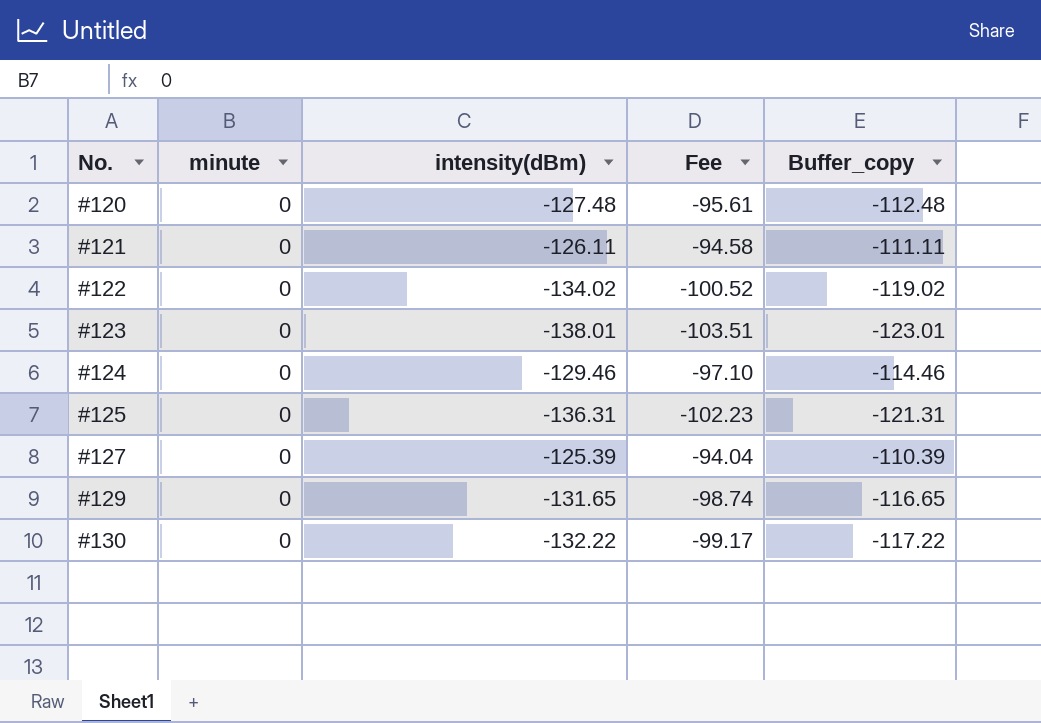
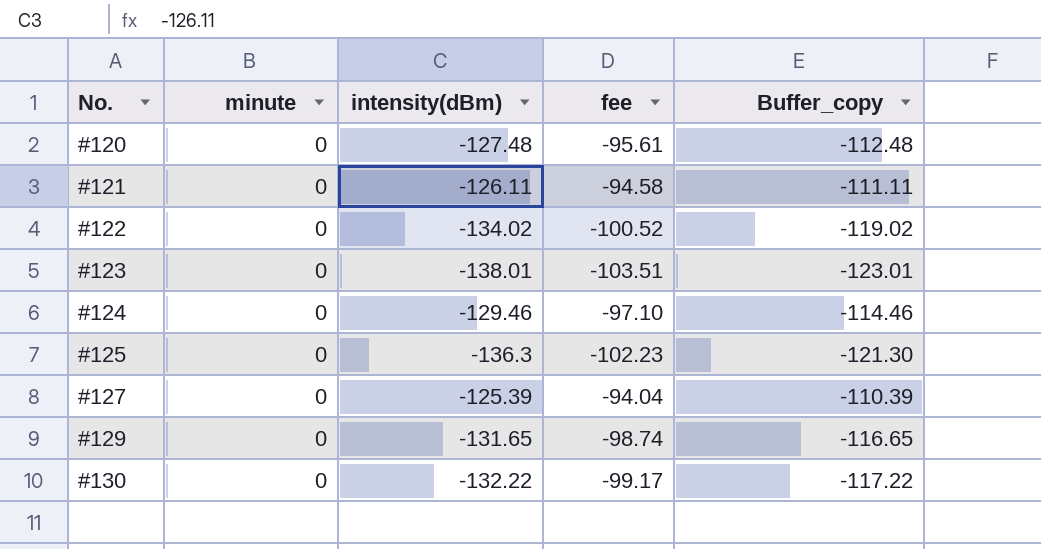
column name: Fee -> fee
#125 | intensity(dBm): -136.31 -> -136.3
#125 | Buffer_copy: -121.31 -> -121.30

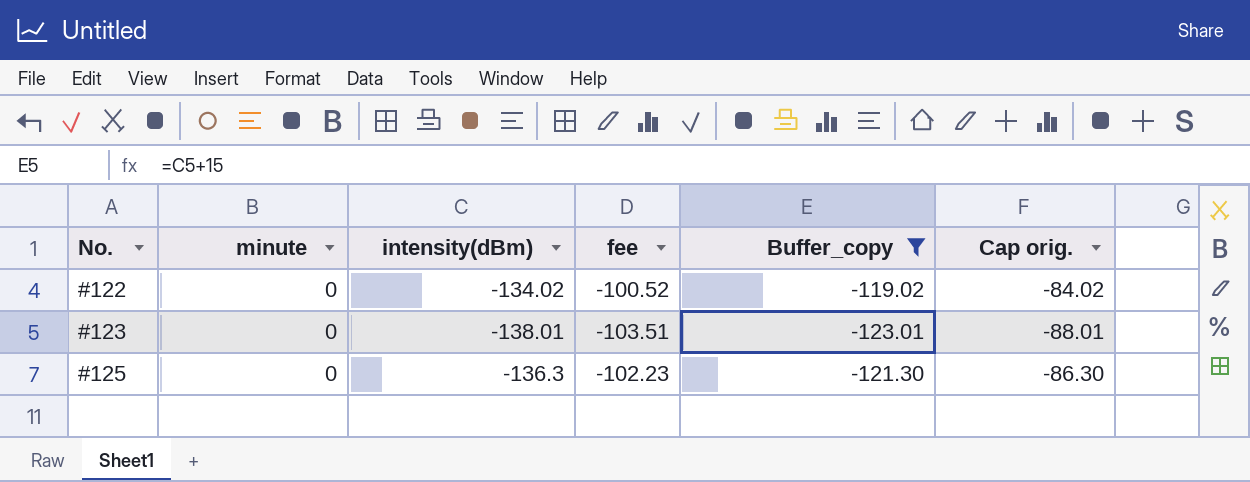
filter: none -> Buffer_copy <= -119.02
column Cap orig. | formula: none -> [intensity(dBm)] + 50

